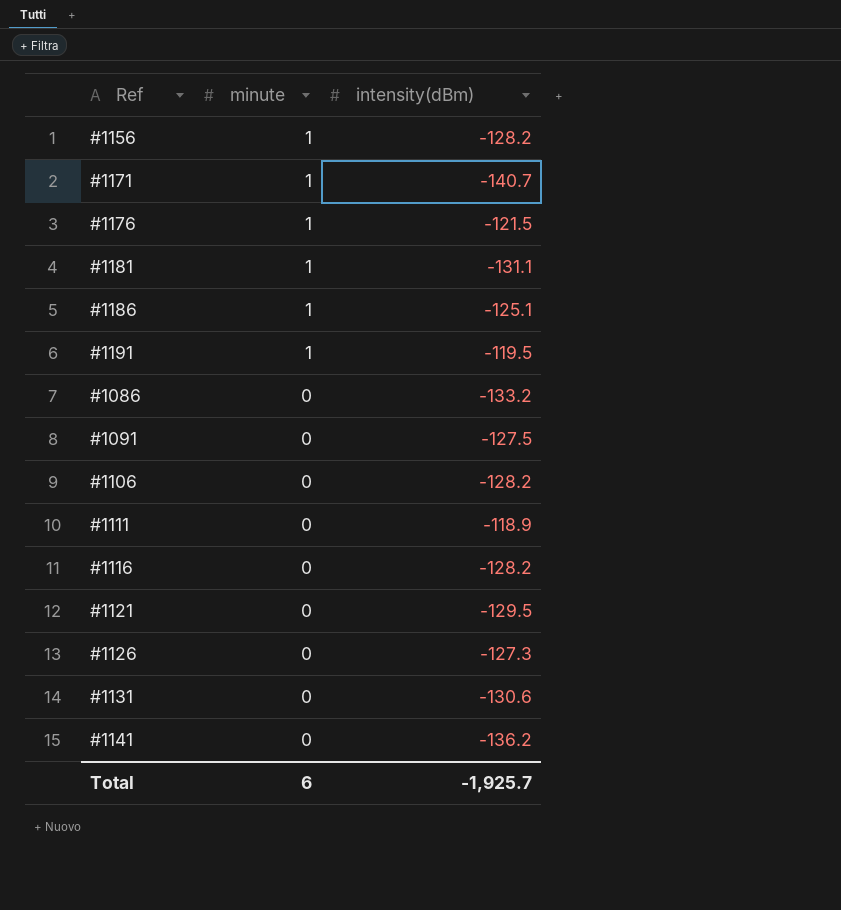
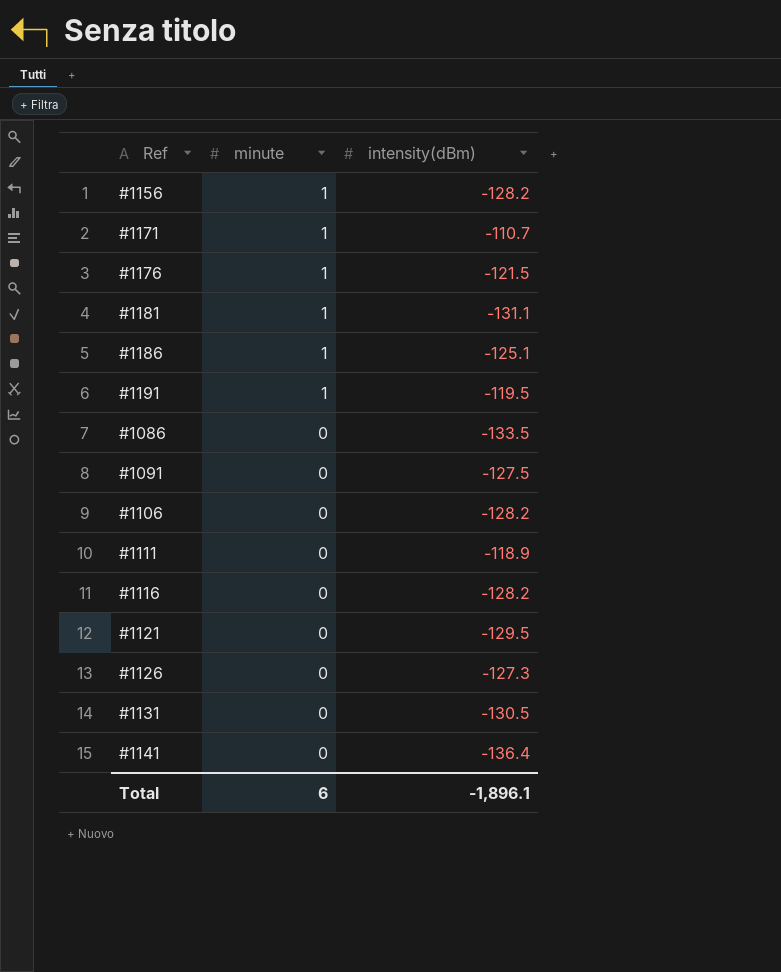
#1171 | intensity(dBm): -140.7 -> -110.7
#1086 | intensity(dBm): -133.2 -> -133.5
#1131 | intensity(dBm): -130.6 -> -130.5
#1141 | intensity(dBm): -136.2 -> -136.4
Total | intensity(dBm): -1,925.7 -> -1,896.1

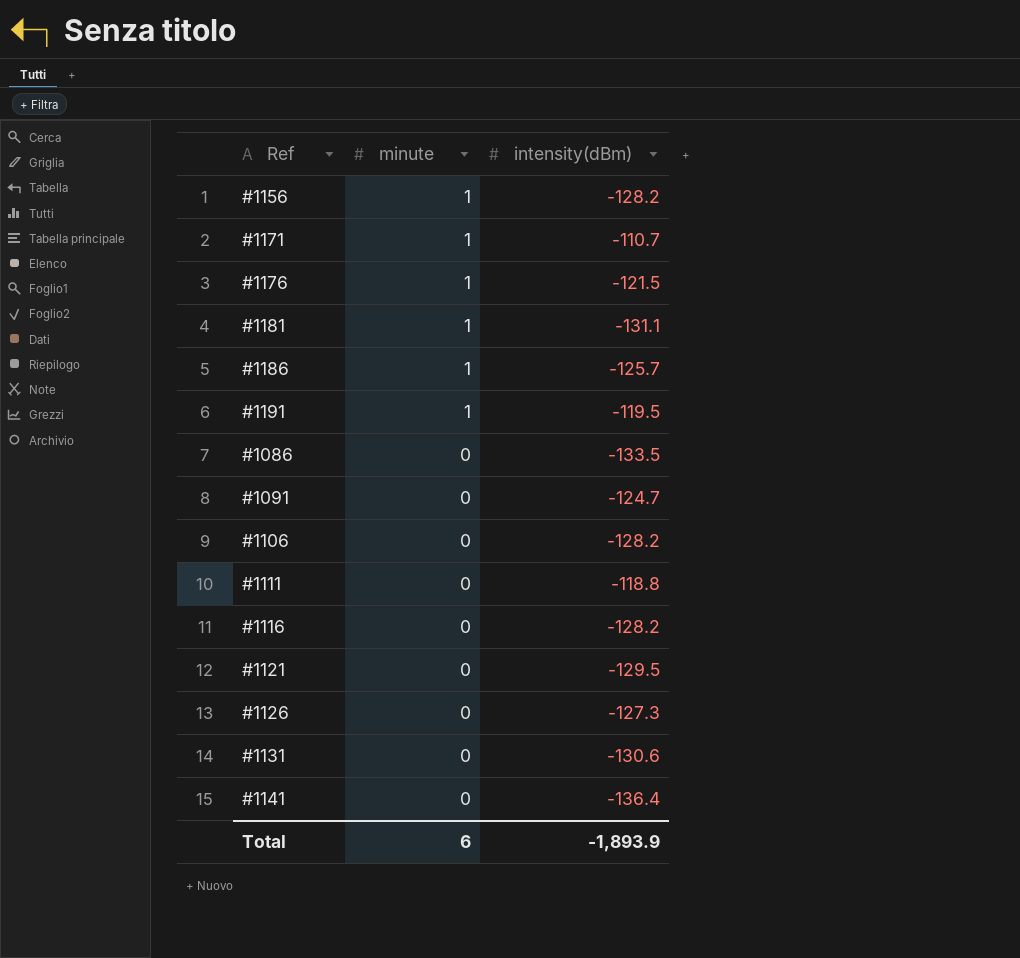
#1186 | intensity(dBm): -125.1 -> -125.7
#1091 | intensity(dBm): -127.5 -> -124.7
#1111 | intensity(dBm): -118.9 -> -118.8
#1131 | intensity(dBm): -130.5 -> -130.6
Total | intensity(dBm): -1,896.1 -> -1,893.9

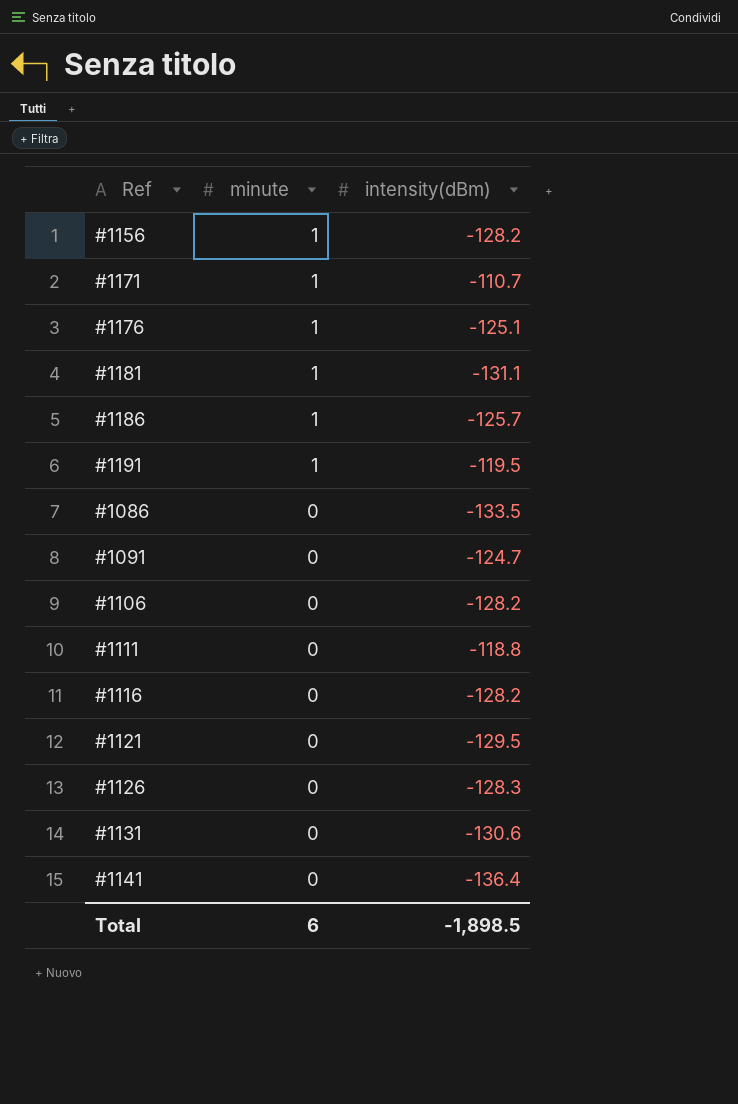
#1176 | intensity(dBm): -121.5 -> -125.1
#1126 | intensity(dBm): -127.3 -> -128.3
Total | intensity(dBm): -1,893.9 -> -1,898.5

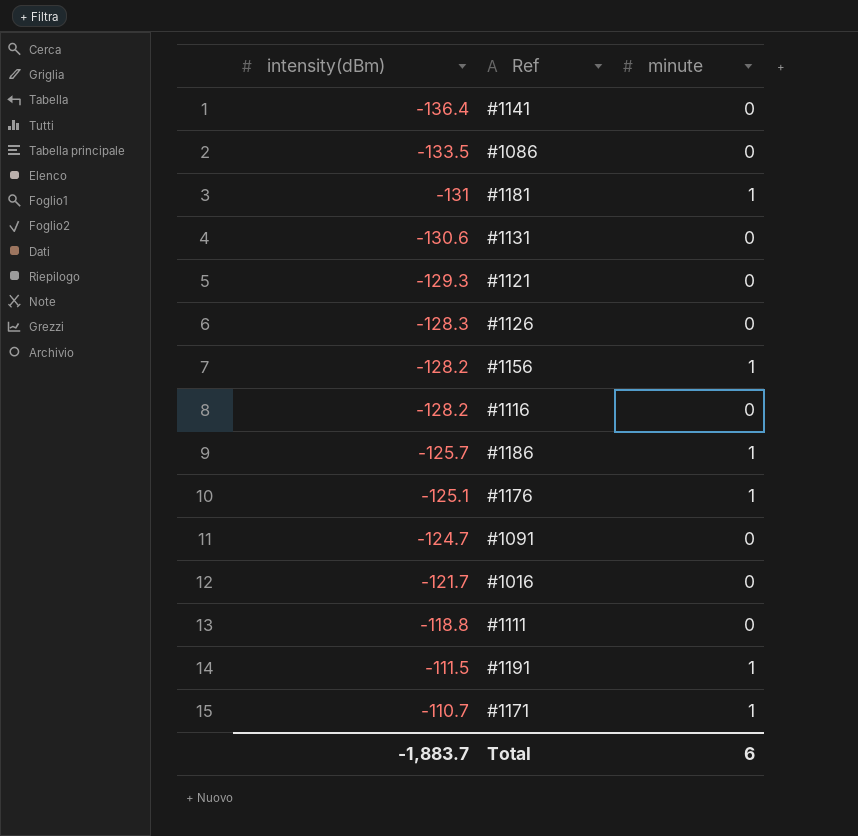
row order: minute descending -> intensity(dBm) ascending
column intensity(dBm) | position: 3 -> 1
row #1106: 0 | -128.2 -> none
#1181 | intensity(dBm): -131.1 -> -131
#1121 | intensity(dBm): -129.5 -> -129.3
row #1016: none -> -121.7 | 0
#1191 | intensity(dBm): -119.5 -> -111.5
Total | intensity(dBm): -1,898.5 -> -1,883.7

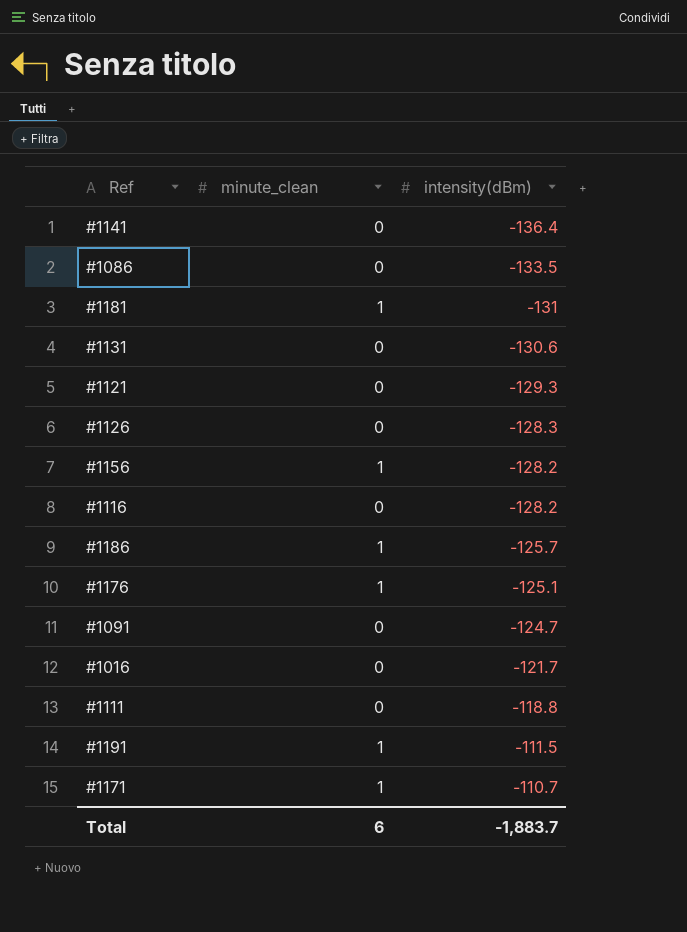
column name: minute -> minute_clean
column intensity(dBm) | position: 1 -> 3

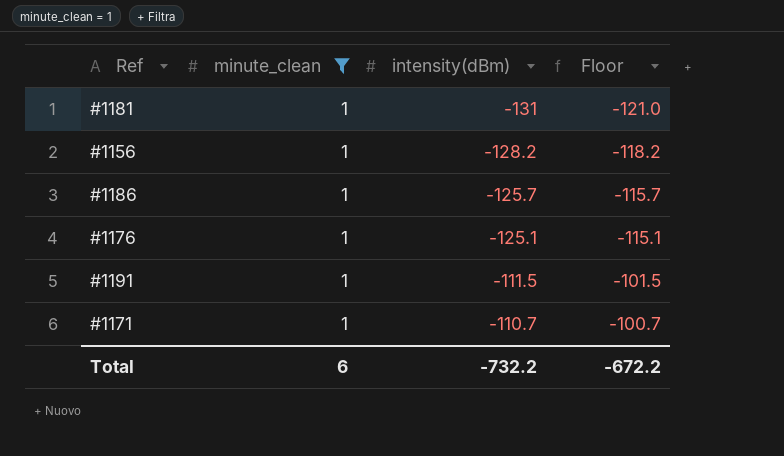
filter: none -> minute_clean = 1
column Floor | formula: none -> [intensity(dBm)] + 10
Total | intensity(dBm): -1,883.7 -> -732.2

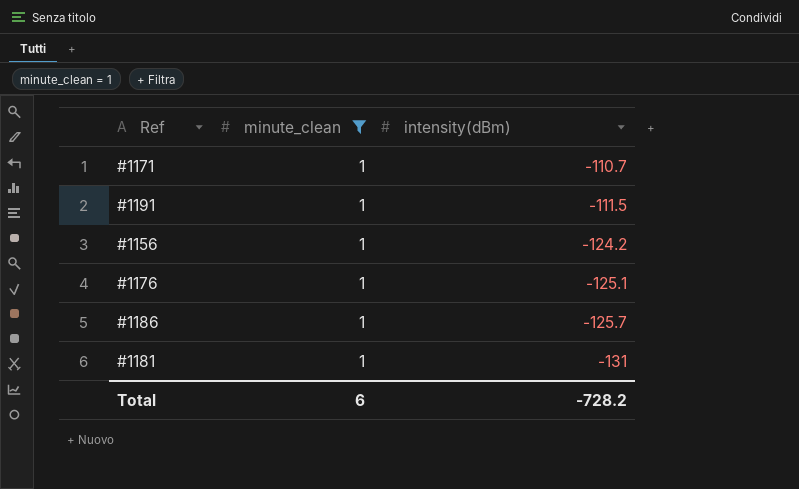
row order: intensity(dBm) ascending -> intensity(dBm) descending
column Floor | formula: [intensity(dBm)] + 10 -> none
#1156 | intensity(dBm): -128.2 -> -124.2
Total | intensity(dBm): -732.2 -> -728.2

